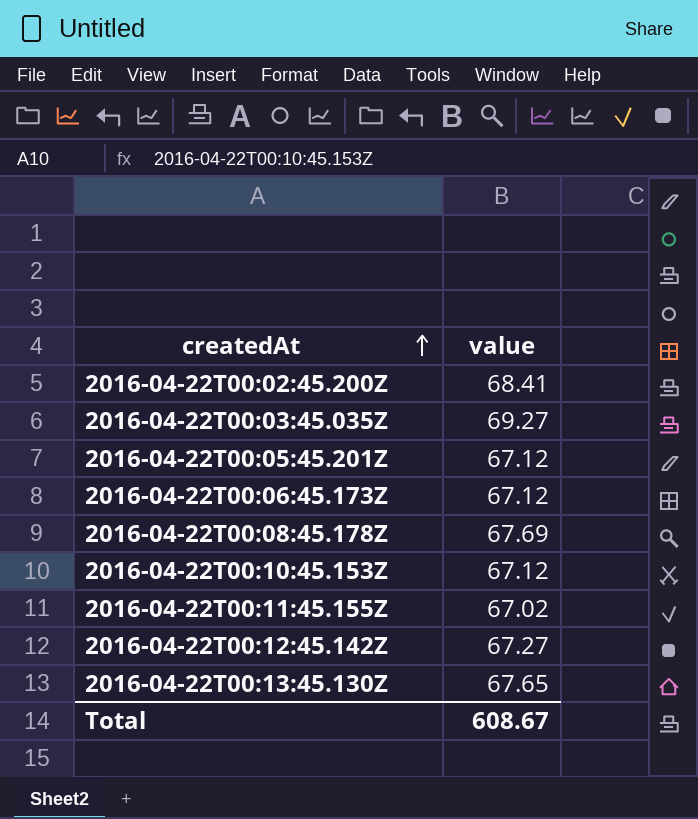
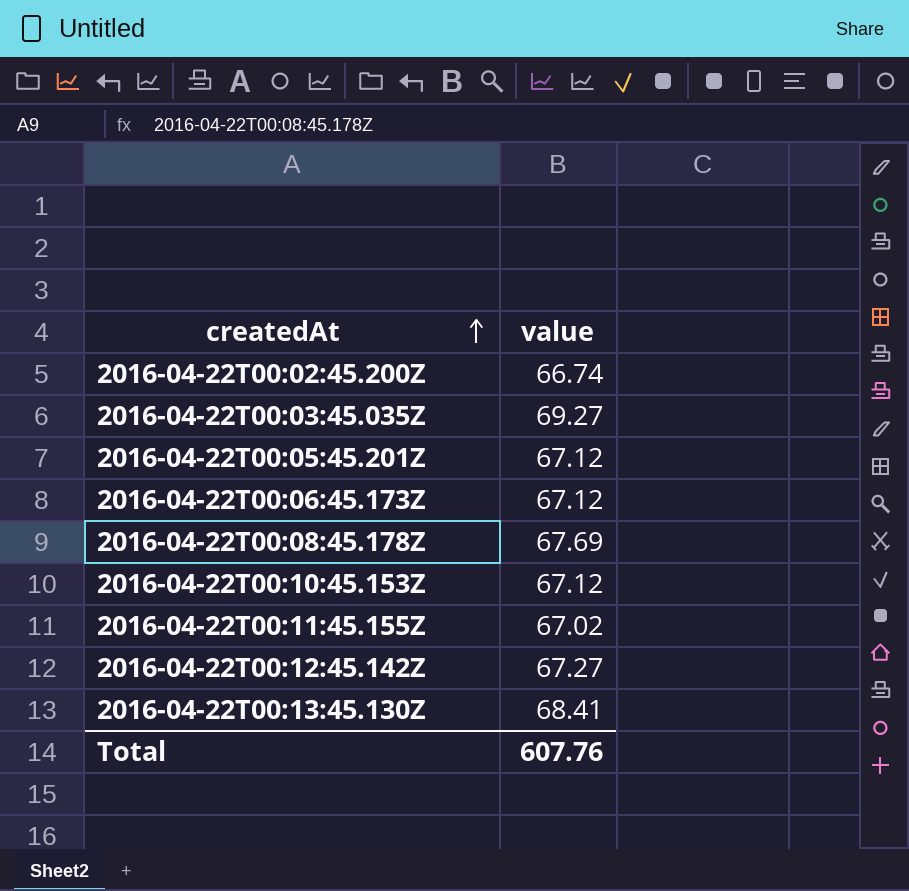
2016-04-22T00:02:45.200Z | value: 68.41 -> 66.74
2016-04-22T00:13:45.130Z | value: 67.65 -> 68.41
Total | value: 608.67 -> 607.76

